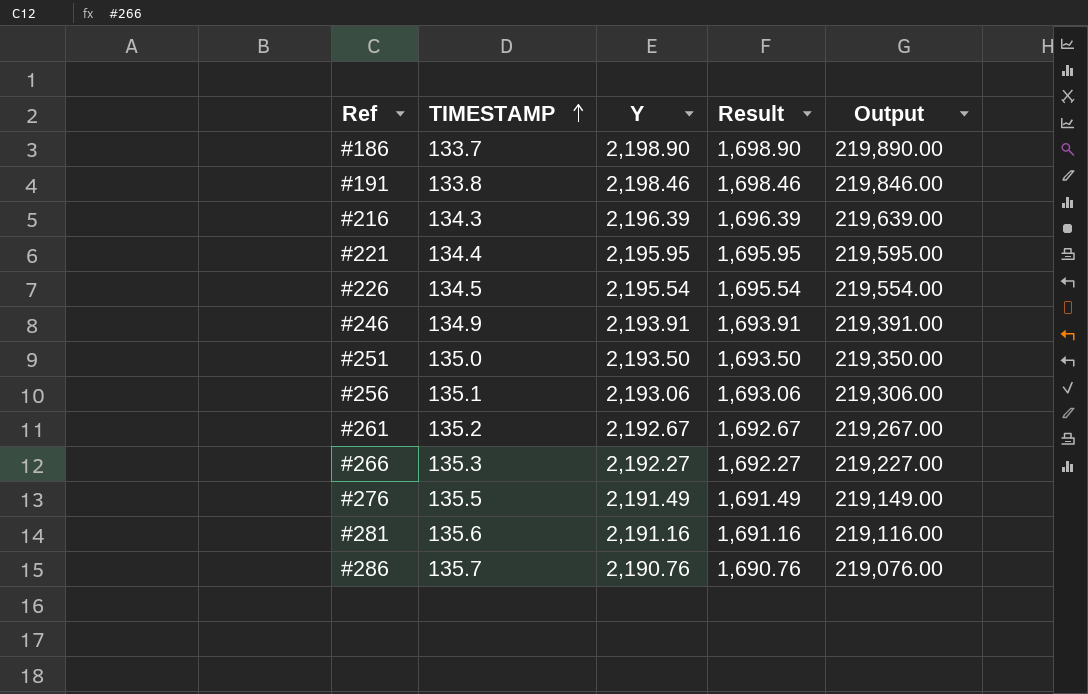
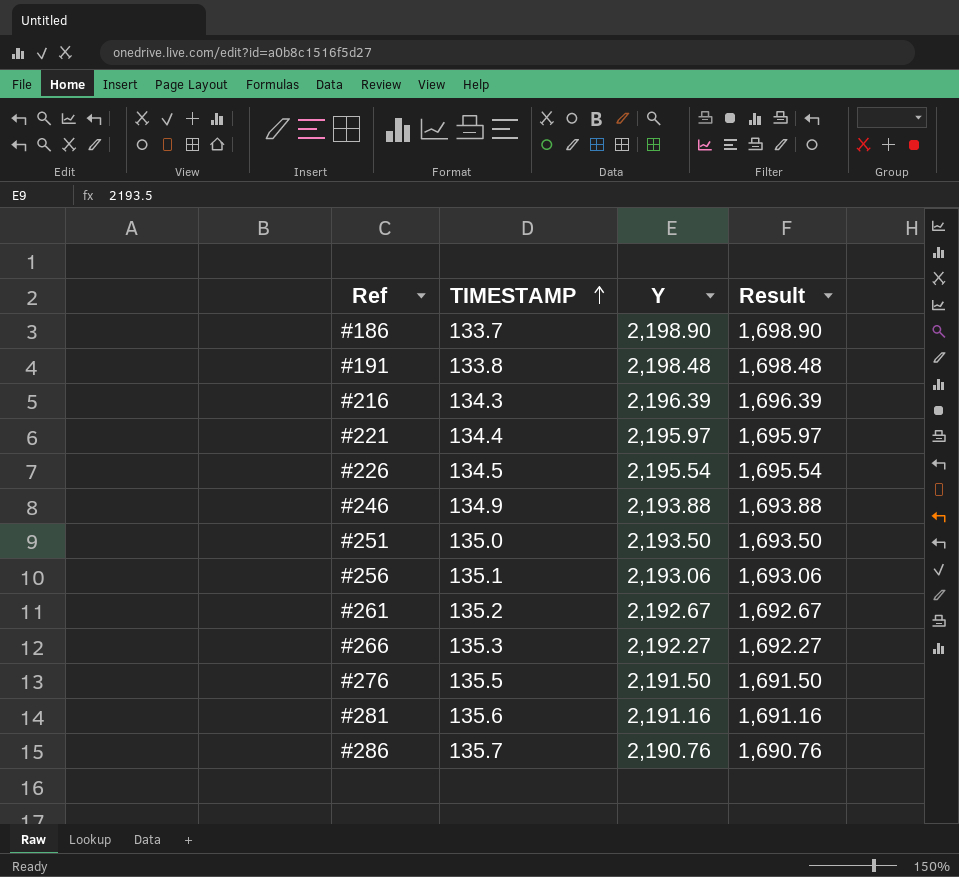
column Output | formula: [Y] * 100 -> none
#191 | Y: 2,198.46 -> 2,198.48
#191 | Result: 1,698.46 -> 1,698.48
#221 | Y: 2,195.95 -> 2,195.97
#221 | Result: 1,695.95 -> 1,695.97
#246 | Y: 2,193.91 -> 2,193.88
#246 | Result: 1,693.91 -> 1,693.88
#276 | Y: 2,191.49 -> 2,191.50
#276 | Result: 1,691.49 -> 1,691.50

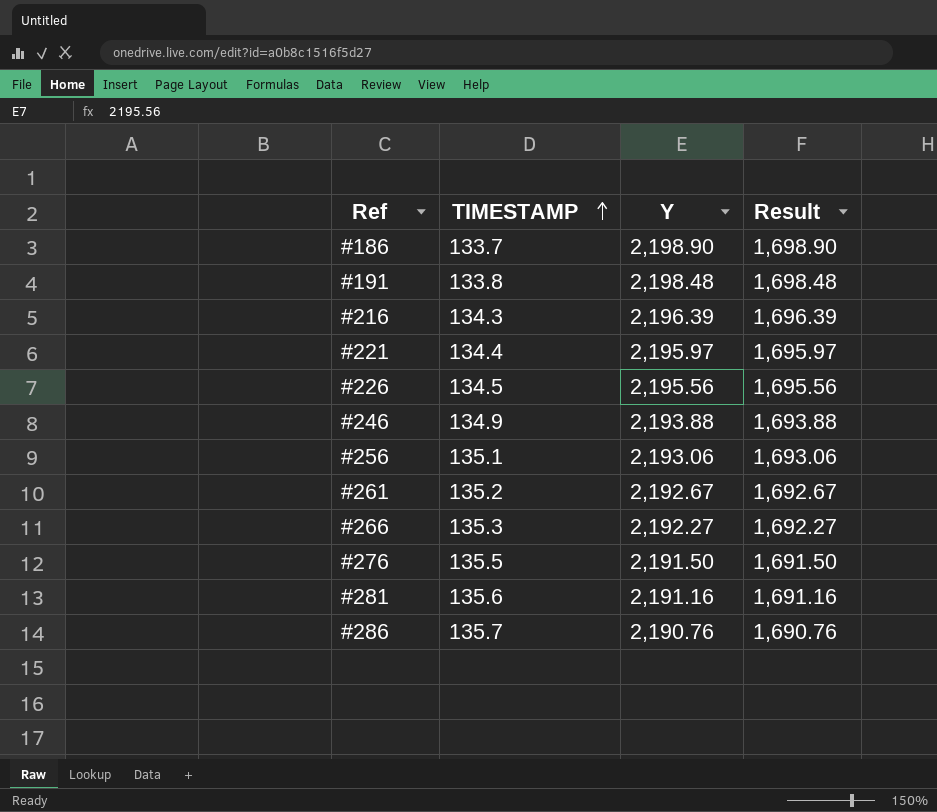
row #251: 135.0 | 2,193.50 | 1,693.50 -> none
#226 | Y: 2,195.54 -> 2,195.56
#226 | Result: 1,695.54 -> 1,695.56

